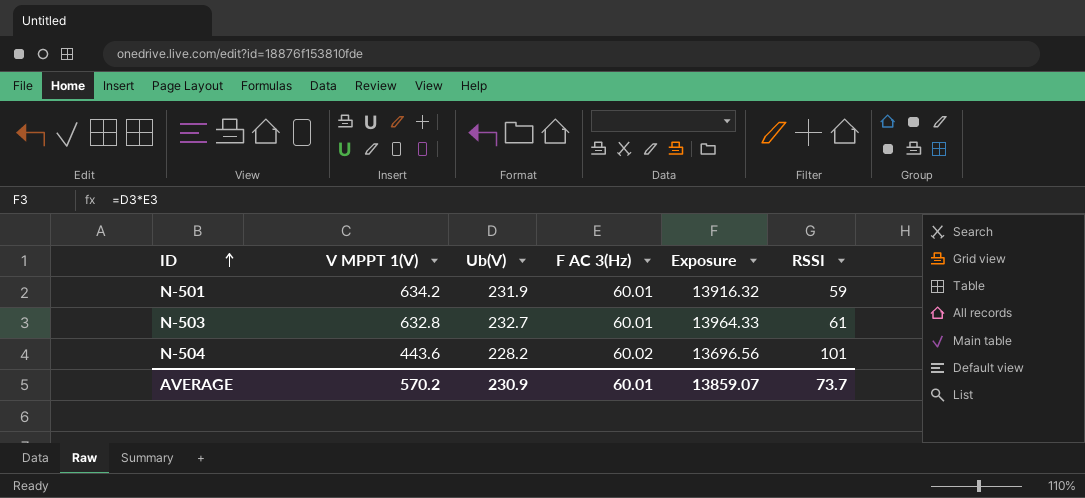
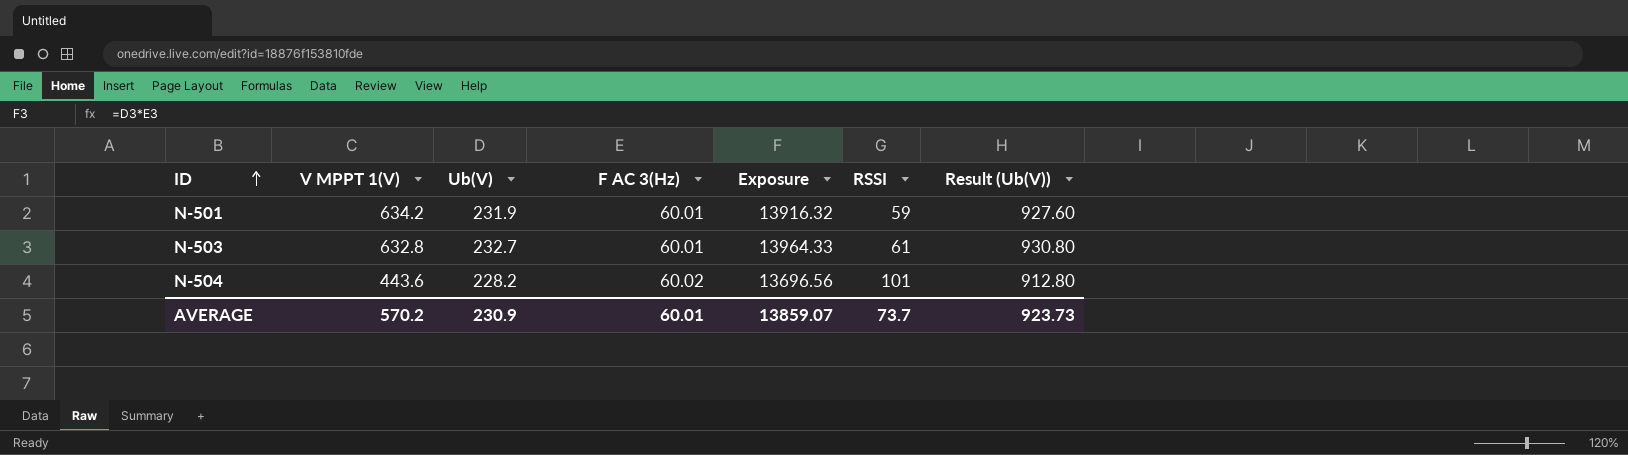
column Result (Ub(V)) | formula: none -> [Ub(V)] * 4

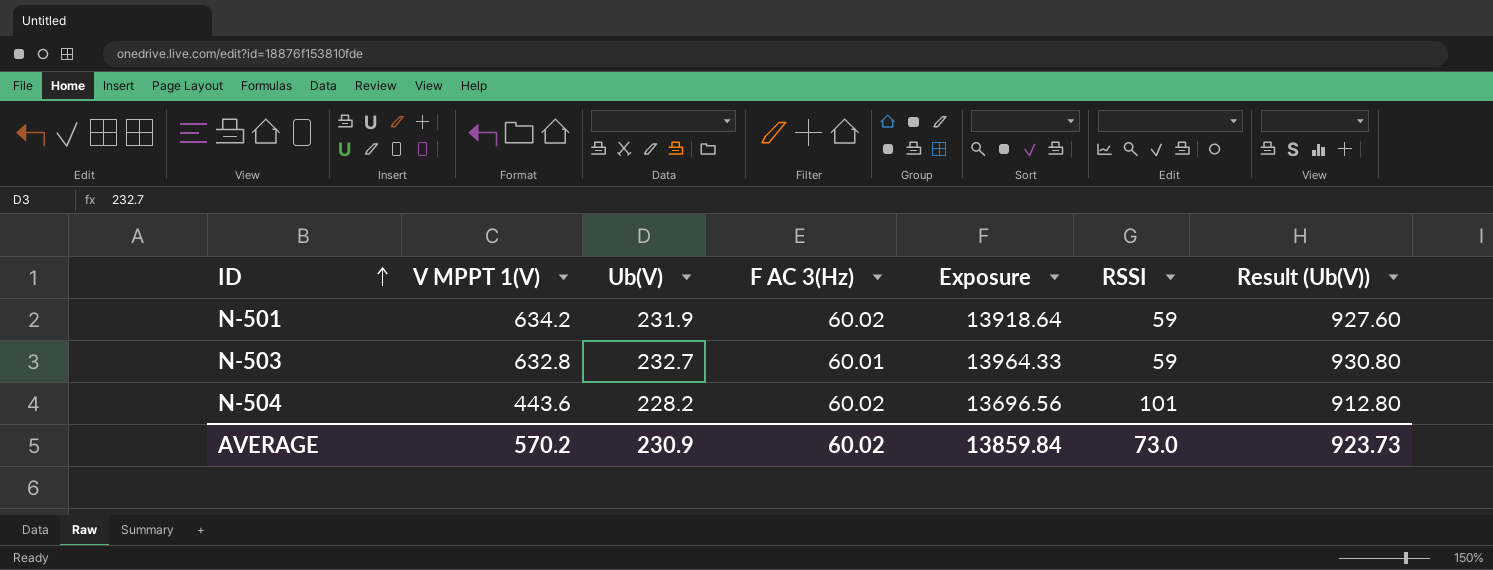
N-501 | F AC 3(Hz): 60.01 -> 60.02
N-501 | Exposure: 13916.32 -> 13918.64
N-503 | RSSI: 61 -> 59
AVERAGE | F AC 3(Hz): 60.01 -> 60.02
AVERAGE | Exposure: 13859.07 -> 13859.84
AVERAGE | RSSI: 73.7 -> 73.0

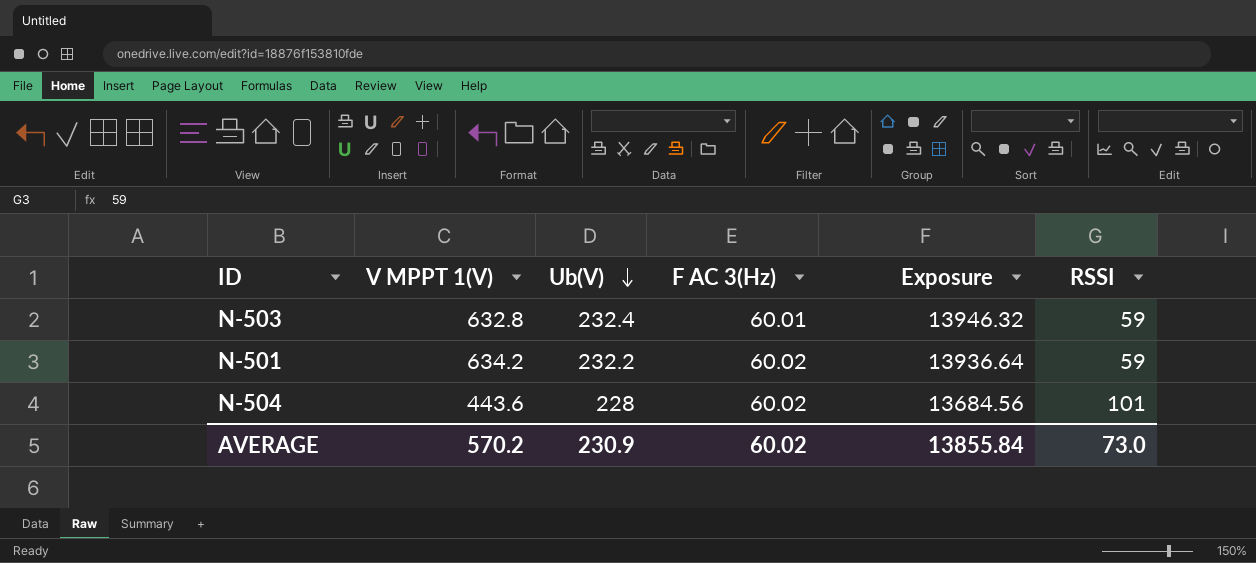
row order: ID ascending -> Ub(V) descending
column Result (Ub(V)) | formula: [Ub(V)] * 4 -> none
N-503 | Ub(V): 232.7 -> 232.4
N-503 | Exposure: 13964.33 -> 13946.32
N-501 | Ub(V): 231.9 -> 232.2
N-501 | Exposure: 13918.64 -> 13936.64
N-504 | Ub(V): 228.2 -> 228
N-504 | Exposure: 13696.56 -> 13684.56
AVERAGE | Exposure: 13859.84 -> 13855.84

